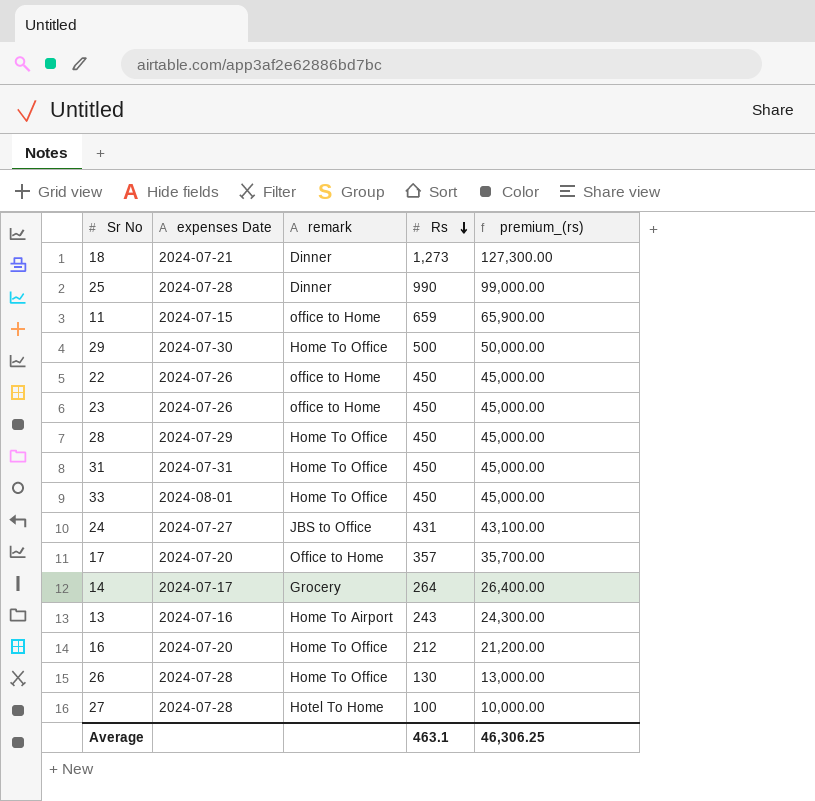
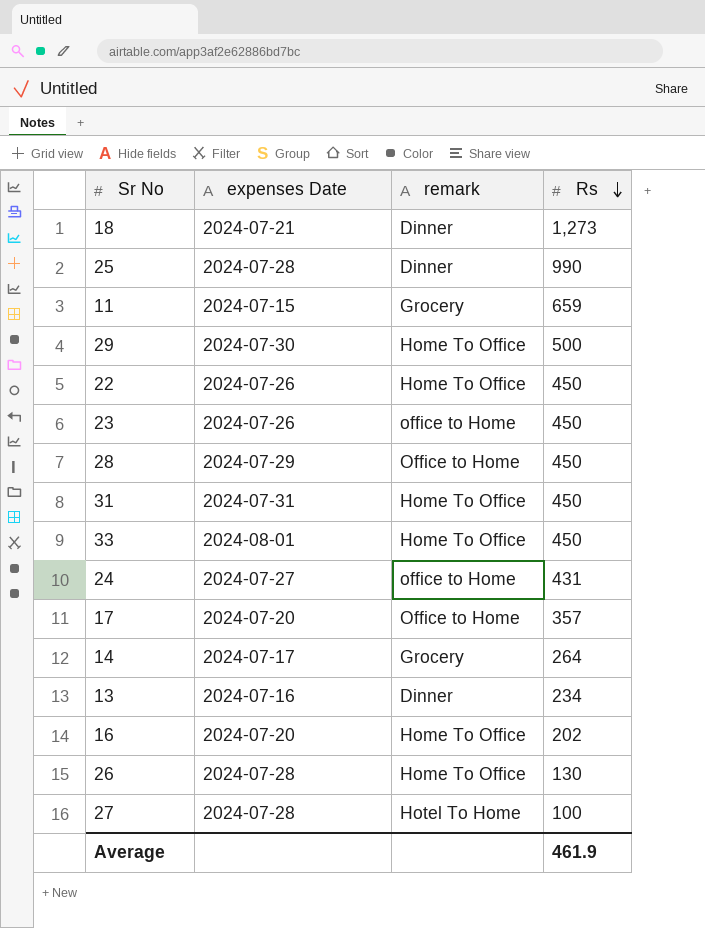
column premium_(rs) | formula: [Rs] * 100 -> none
11 | remark: office to Home -> Grocery
22 | remark: office to Home -> Home To Office
28 | remark: Home To Office -> Office to Home
24 | remark: JBS to Office -> office to Home
13 | remark: Home To Airport -> Dinner
13 | Rs: 243 -> 234
16 | Rs: 212 -> 202
Average | Rs: 463.1 -> 461.9

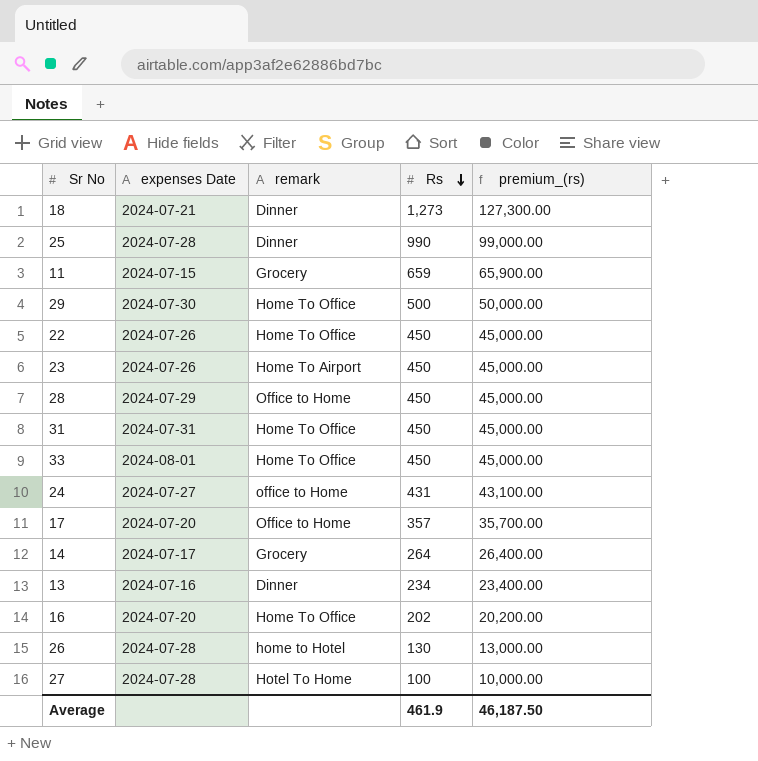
column premium_(rs) | formula: none -> [Rs] * 100
23 | remark: office to Home -> Home To Airport
26 | remark: Home To Office -> home to Hotel

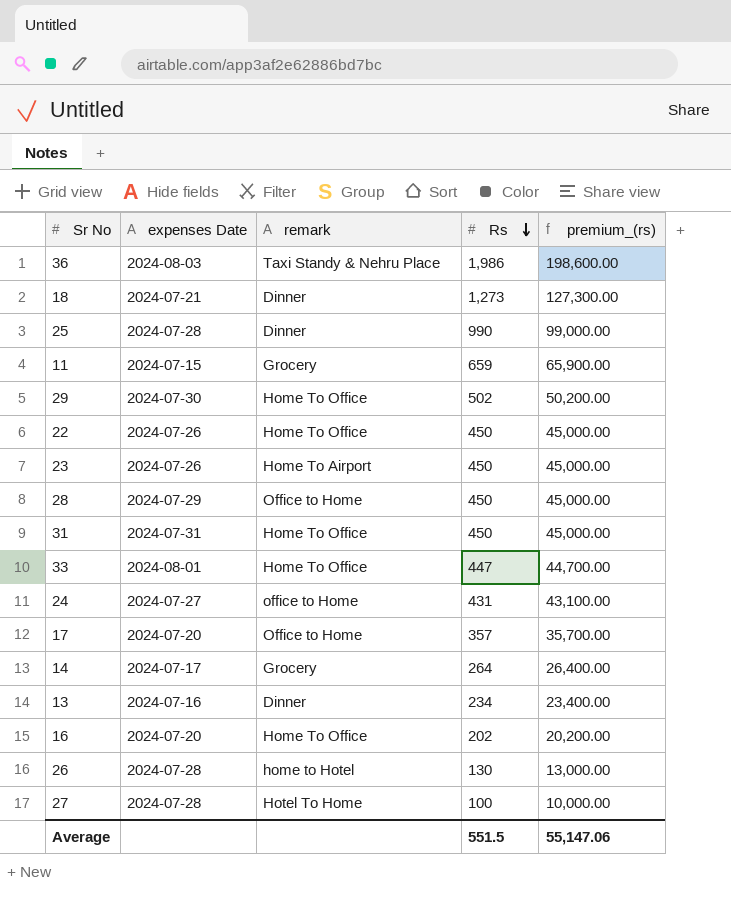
row 36: none -> 2024-08-03 | Taxi Standy & Nehru Place | 1,986 | 198,600.00
29 | Rs: 500 -> 502
29 | premium_(rs): 50,000.00 -> 50,200.00
33 | Rs: 450 -> 447
33 | premium_(rs): 45,000.00 -> 44,700.00
Average | Rs: 461.9 -> 551.5
Average | premium_(rs): 46,187.50 -> 55,147.06

